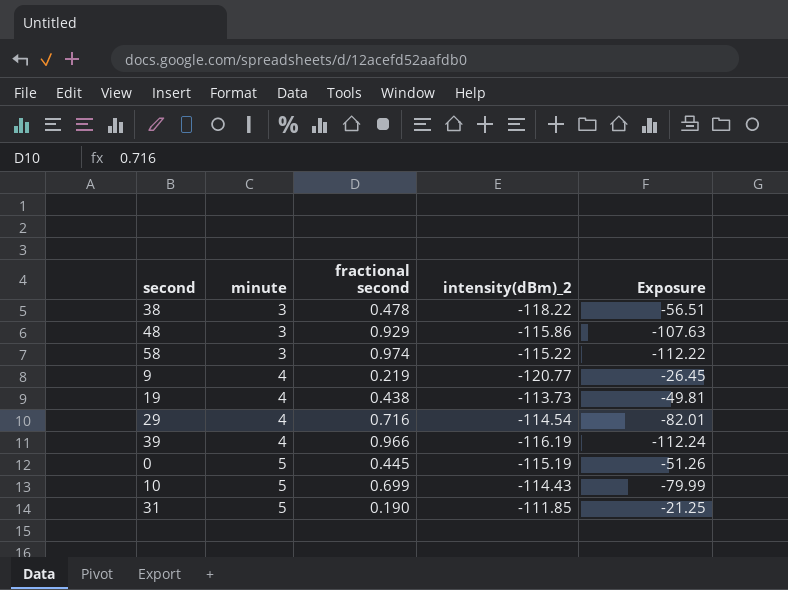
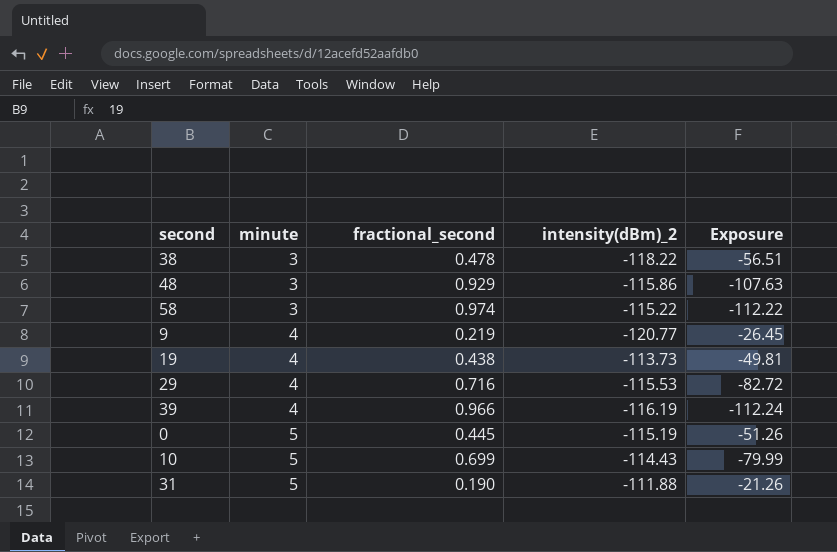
column name: fractional second -> fractional_second
29 | intensity(dBm)_2: -114.54 -> -115.53
29 | Exposure: -82.01 -> -82.72
31 | intensity(dBm)_2: -111.85 -> -111.88
31 | Exposure: -21.25 -> -21.26

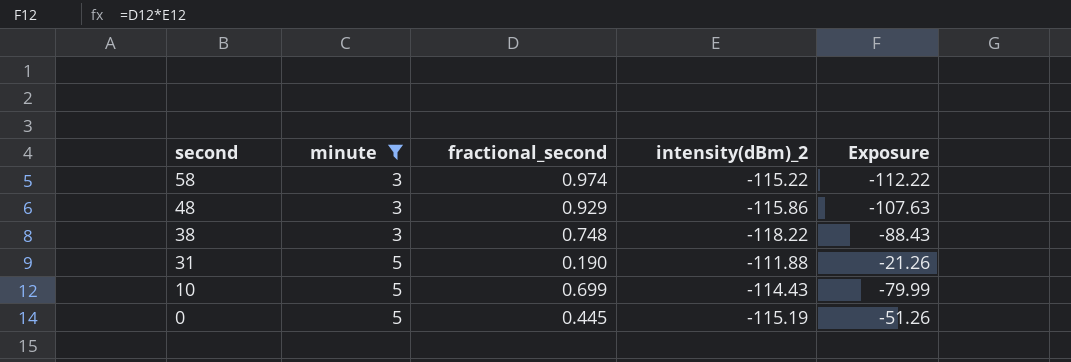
filter: none -> minute != 4
row order: minute ascending -> second descending
38 | fractional_second: 0.478 -> 0.748
38 | Exposure: -56.51 -> -88.43

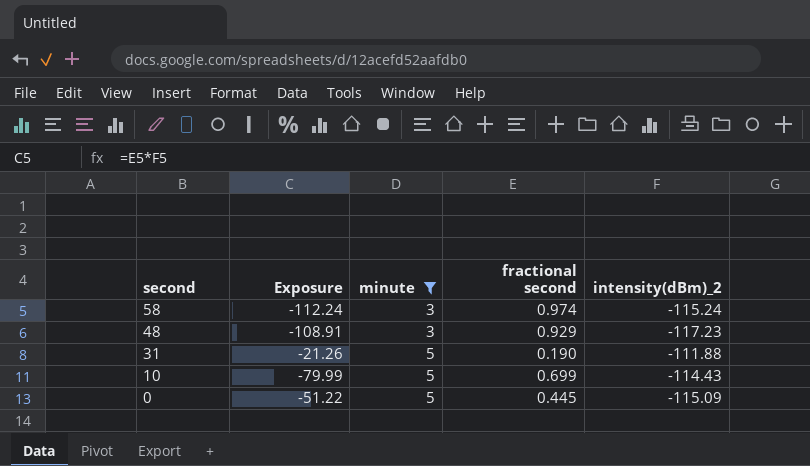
column Exposure | position: 5 -> 2
column name: fractional_second -> fractional second
row 38: 3 | 0.748 | -118.22 | -88.43 -> none
58 | Exposure: -112.22 -> -112.24
58 | intensity(dBm)_2: -115.22 -> -115.24
48 | Exposure: -107.63 -> -108.91
48 | intensity(dBm)_2: -115.86 -> -117.23
0 | Exposure: -51.26 -> -51.22
0 | intensity(dBm)_2: -115.19 -> -115.09

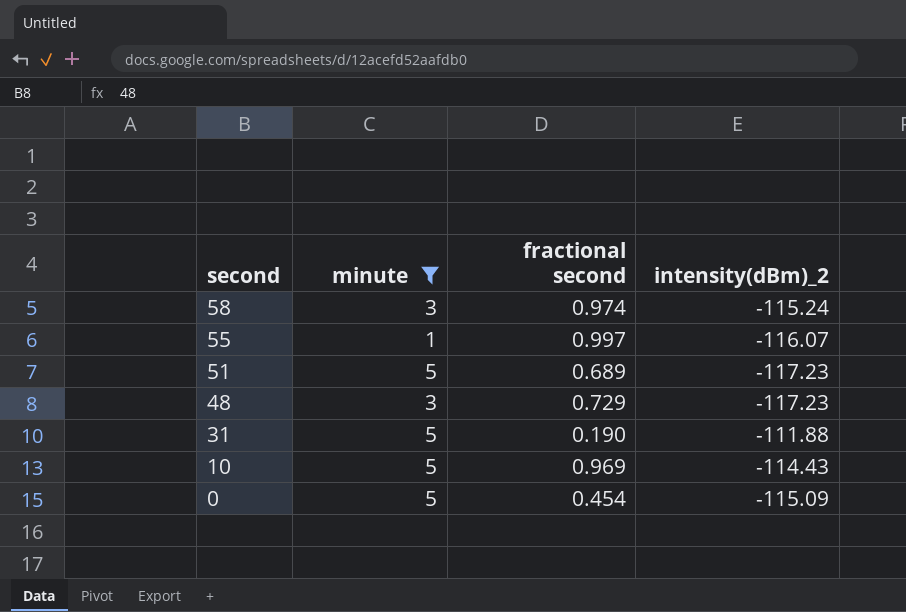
column Exposure | formula: [fractional second] * [intensity(dBm)_2] -> none
row 55: none -> 1 | 0.997 | -116.07
row 51: none -> 5 | 0.689 | -117.23
48 | fractional second: 0.929 -> 0.729
10 | fractional second: 0.699 -> 0.969
0 | fractional second: 0.445 -> 0.454

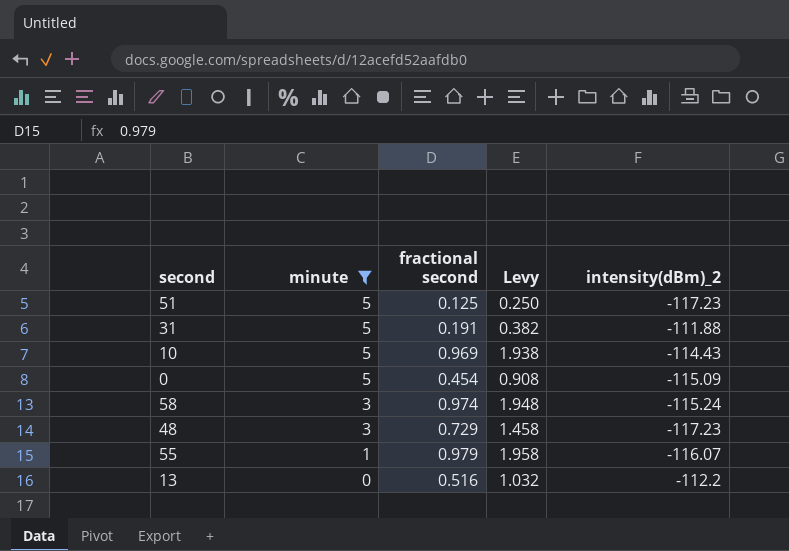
row order: second descending -> minute descending
column Levy | formula: none -> [fractional second] * 2
51 | fractional second: 0.689 -> 0.125
31 | fractional second: 0.190 -> 0.191
55 | fractional second: 0.997 -> 0.979
row 13: none -> 0 | 0.516 | 1.032 | -112.2

